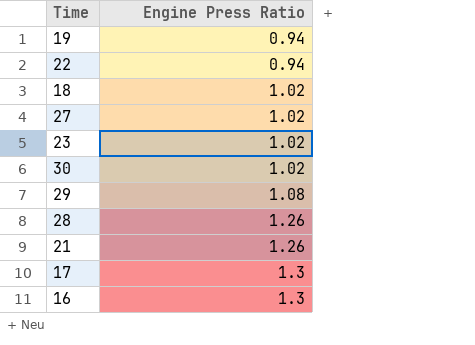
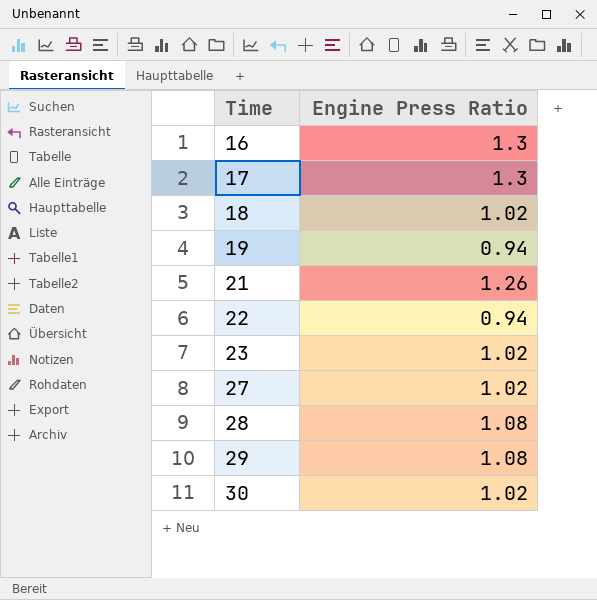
row order: Engine Press Ratio ascending -> Time ascending
28 | Engine Press Ratio: 1.26 -> 1.08

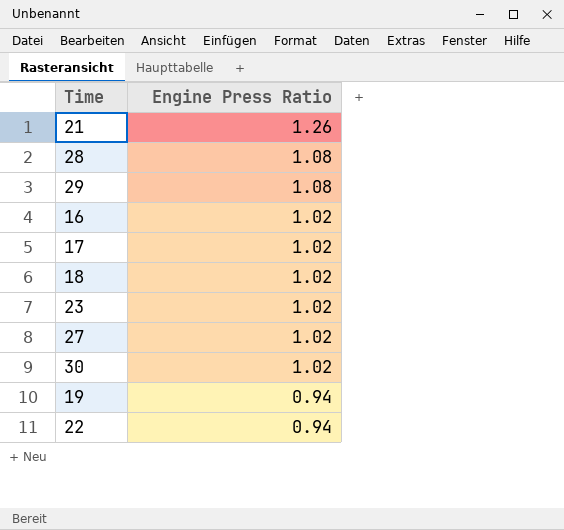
row order: Time ascending -> Engine Press Ratio descending
16 | Engine Press Ratio: 1.3 -> 1.02
17 | Engine Press Ratio: 1.3 -> 1.02

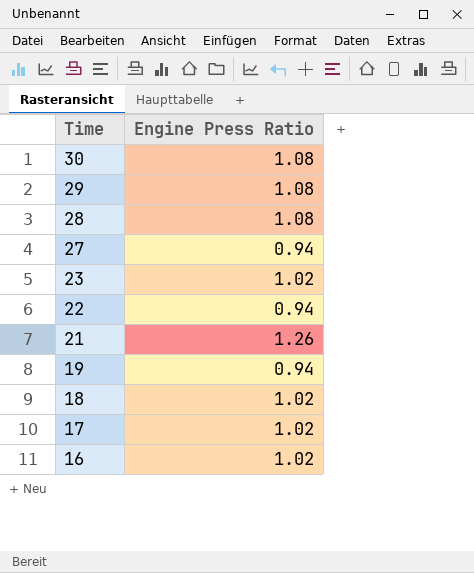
row order: Engine Press Ratio descending -> Time descending
30 | Engine Press Ratio: 1.02 -> 1.08
27 | Engine Press Ratio: 1.02 -> 0.94

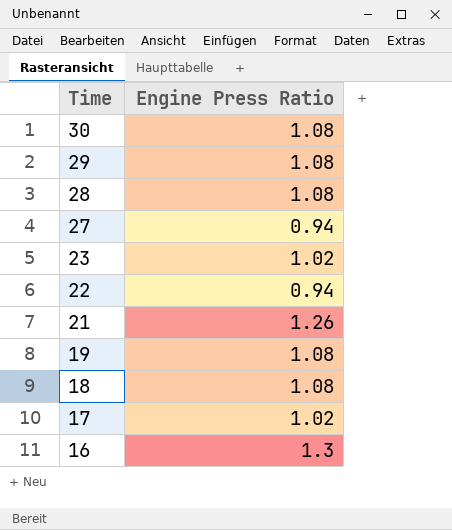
19 | Engine Press Ratio: 0.94 -> 1.08
18 | Engine Press Ratio: 1.02 -> 1.08
16 | Engine Press Ratio: 1.02 -> 1.3

